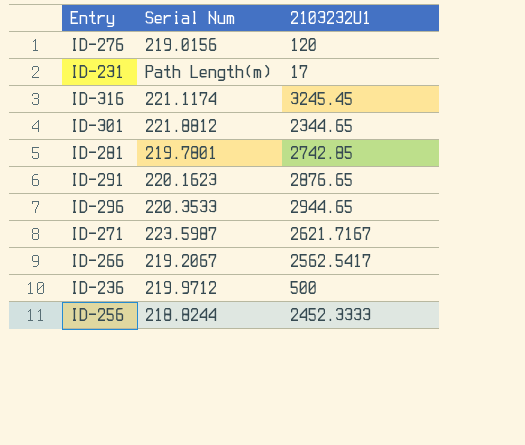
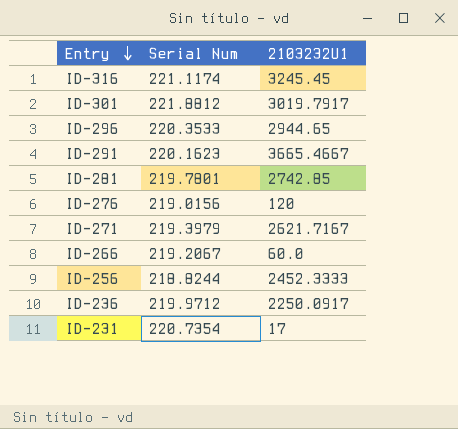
row order: none -> Entry descending
ID-301 | 2103232U1: 2344.65 -> 3019.7917
ID-291 | 2103232U1: 2876.65 -> 3665.4667
ID-271 | Serial Num: 223.5987 -> 219.3979
ID-266 | 2103232U1: 2562.5417 -> 60.0
ID-236 | 2103232U1: 500 -> 2250.0917
ID-231 | Serial Num: Path Length(m) -> 220.7354

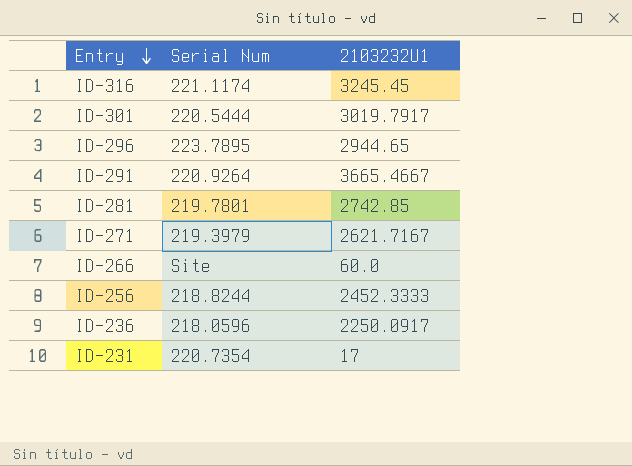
row ID-276: 219.0156 | 120 -> none
ID-301 | Serial Num: 221.8812 -> 220.5444
ID-296 | Serial Num: 220.3533 -> 223.7895
ID-291 | Serial Num: 220.1623 -> 220.9264
ID-266 | Serial Num: 219.2067 -> Site
ID-236 | Serial Num: 219.9712 -> 218.0596

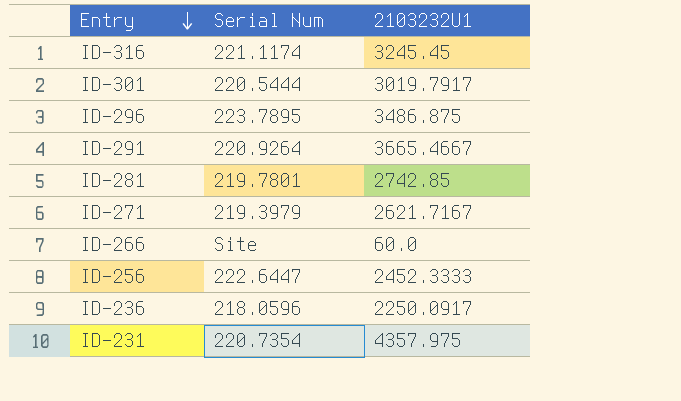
ID-296 | 2103232U1: 2944.65 -> 3486.875
ID-256 | Serial Num: 218.8244 -> 222.6447
ID-231 | 2103232U1: 17 -> 4357.975

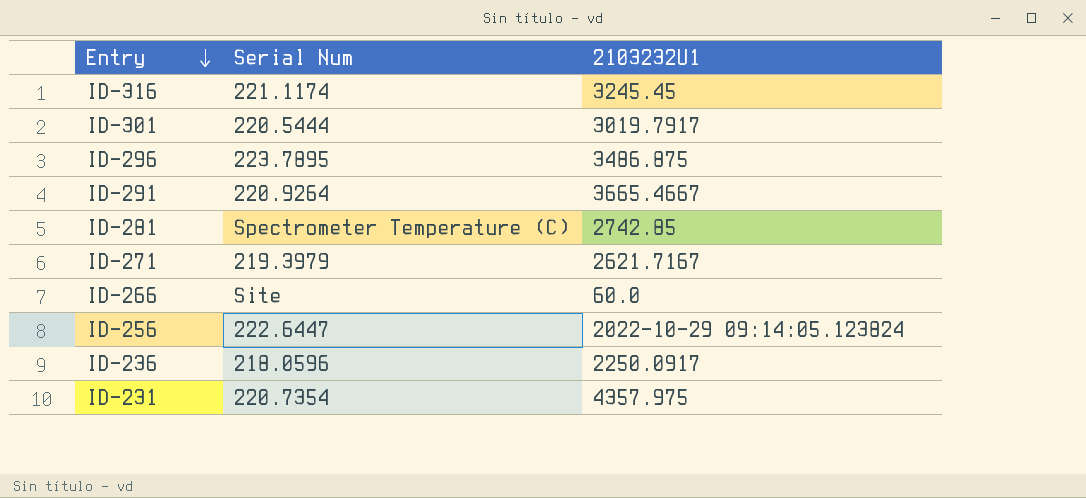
ID-281 | Serial Num: 219.7801 -> Spectrometer Temperature (C)
ID-256 | 2103232U1: 2452.3333 -> 2022-10-29 09:14:05.123824

